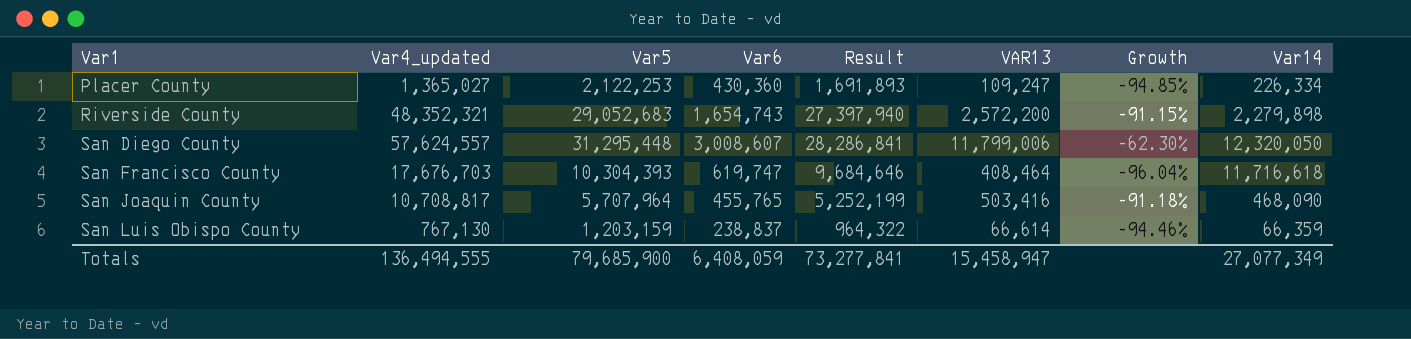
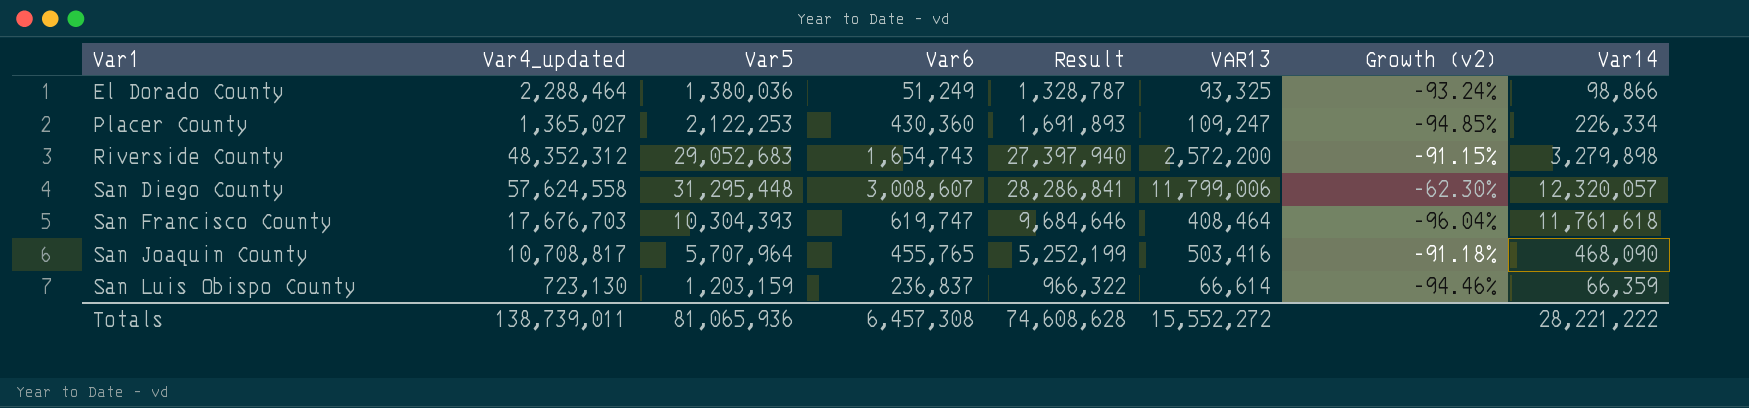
column name: Growth -> Growth (v2)
row El Dorado County: none -> 2,288,464 | 1,380,036 | 51,249 | 1,328,787 | 93,325 | -93.24% | 98,866
Riverside County | Var4_updated: 48,352,321 -> 48,352,312
Riverside County | Var14: 2,279,898 -> 3,279,898
San Diego County | Var4_updated: 57,624,557 -> 57,624,558
San Diego County | Var14: 12,320,050 -> 12,320,057
San Francisco County | Var14: 11,716,618 -> 11,761,618
San Luis Obispo County | Var4_updated: 767,130 -> 723,130
San Luis Obispo County | Var6: 238,837 -> 236,837
San Luis Obispo County | Result: 964,322 -> 966,322
Totals | Var4_updated: 136,494,555 -> 138,739,011
Totals | Var5: 79,685,900 -> 81,065,936
Totals | Var6: 6,408,059 -> 6,457,308
Totals | Result: 73,277,841 -> 74,608,628
Totals | VAR13: 15,458,947 -> 15,552,272
Totals | Var14: 27,077,349 -> 28,221,222

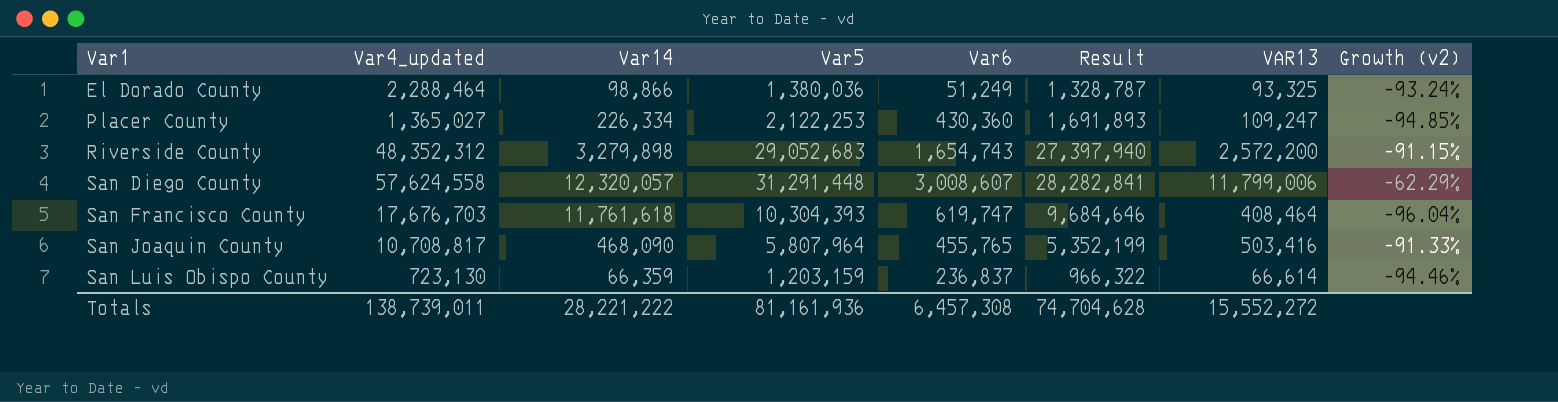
column Var14 | position: 8 -> 3
San Diego County | Var5: 31,295,448 -> 31,291,448
San Diego County | Result: 28,286,841 -> 28,282,841
San Diego County | Growth (v2): -62.30% -> -62.29%
San Joaquin County | Var5: 5,707,964 -> 5,807,964
San Joaquin County | Result: 5,252,199 -> 5,352,199
San Joaquin County | Growth (v2): -91.18% -> -91.33%
Totals | Var5: 81,065,936 -> 81,161,936
Totals | Result: 74,608,628 -> 74,704,628

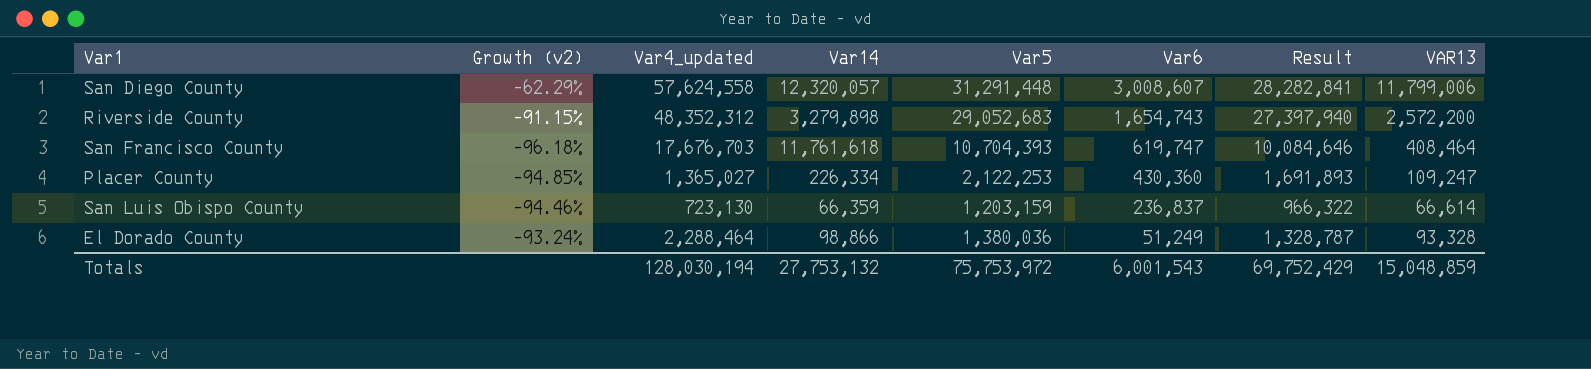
row order: Var1 ascending -> Var6 descending
column Growth (v2) | position: 8 -> 2
row San Joaquin County: 10,708,817 | 468,090 | 5,807,964 | 455,765 | 5,352,199 | 503,416 | -91.33% -> none
San Francisco County | Growth (v2): -96.04% -> -96.18%
San Francisco County | Var5: 10,304,393 -> 10,704,393
San Francisco County | Result: 9,684,646 -> 10,084,646
El Dorado County | VAR13: 93,325 -> 93,328
Totals | Var4_updated: 138,739,011 -> 128,030,194
Totals | Var14: 28,221,222 -> 27,753,132
Totals | Var5: 81,161,936 -> 75,753,972
Totals | Var6: 6,457,308 -> 6,001,543
Totals | Result: 74,704,628 -> 69,752,429
Totals | VAR13: 15,552,272 -> 15,048,859

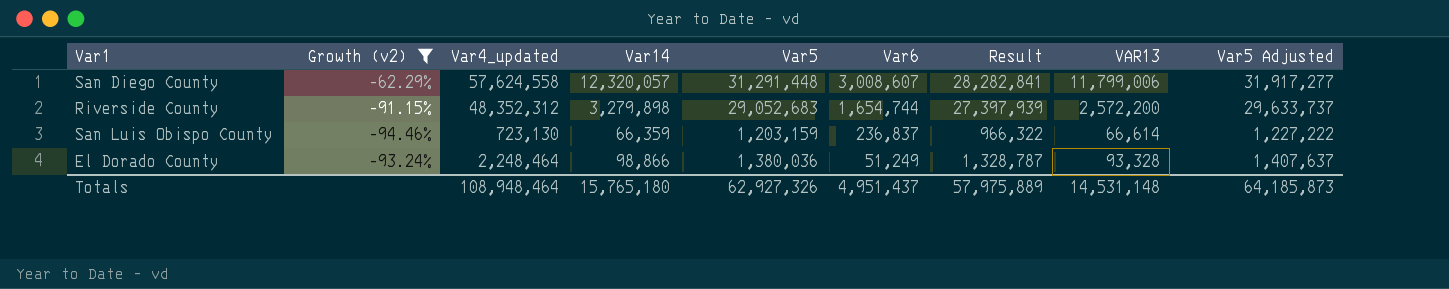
filter: none -> Growth (v2) >= -94.46%
column Var5 Adjusted | formula: none -> [Var5] * 1.02
Riverside County | Var6: 1,654,743 -> 1,654,744
Riverside County | Result: 27,397,940 -> 27,397,939
El Dorado County | Var4_updated: 2,288,464 -> 2,248,464
Totals | Var4_updated: 128,030,194 -> 108,948,464
Totals | Var14: 27,753,132 -> 15,765,180
Totals | Var5: 75,753,972 -> 62,927,326
Totals | Var6: 6,001,543 -> 4,951,437
Totals | Result: 69,752,429 -> 57,975,889
Totals | VAR13: 15,048,859 -> 14,531,148

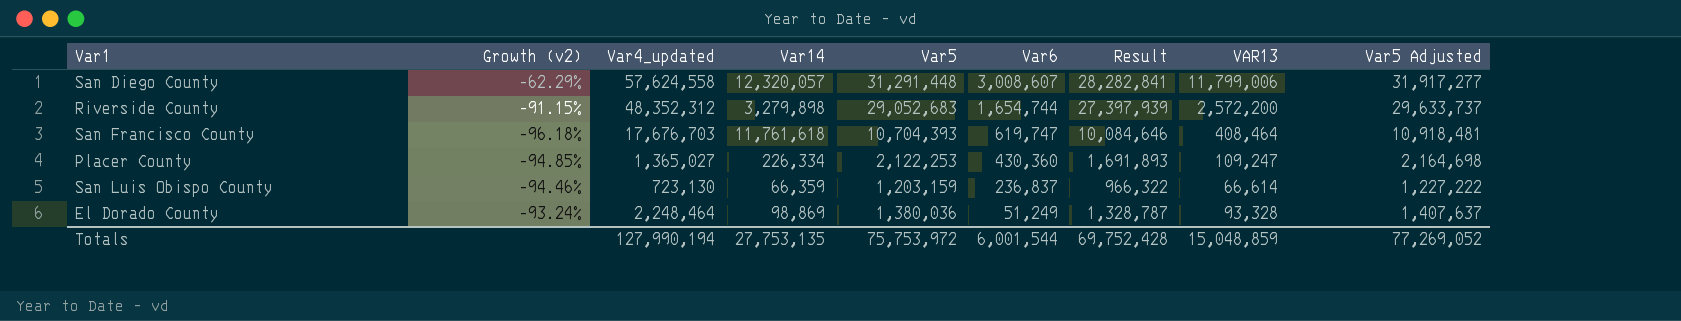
filter: Growth (v2) >= -94.46% -> none
El Dorado County | Var14: 98,866 -> 98,869
Totals | Var4_updated: 108,948,464 -> 127,990,194
Totals | Var14: 15,765,180 -> 27,753,135
Totals | Var5: 62,927,326 -> 75,753,972
Totals | Var6: 4,951,437 -> 6,001,544
Totals | Result: 57,975,889 -> 69,752,428
Totals | VAR13: 14,531,148 -> 15,048,859
Totals | Var5 Adjusted: 64,185,873 -> 77,269,052

